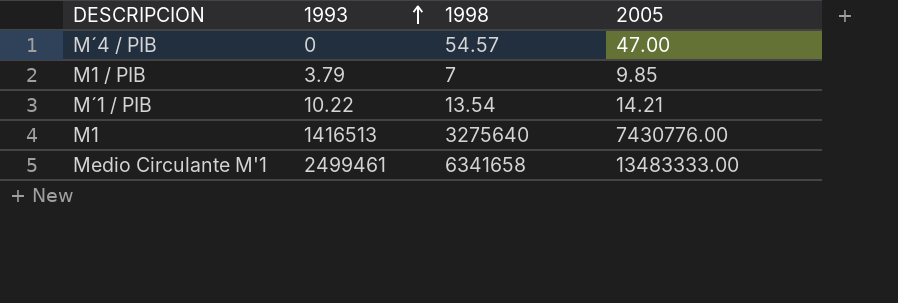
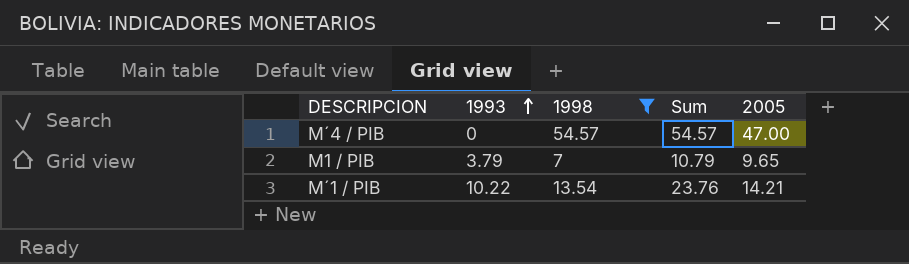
filter: none -> 1998 <= 54.57
column Sum | formula: none -> [1993] + [1998]
M1 / PIB | 2005: 9.85 -> 9.65

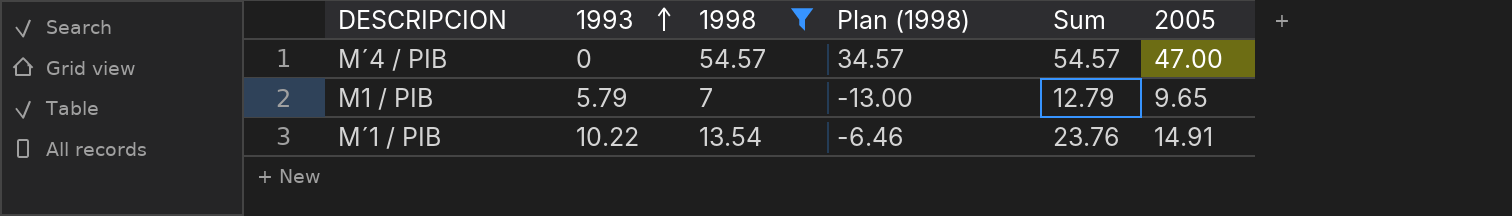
column Plan (1998) | formula: none -> [1998] - 20
M1 / PIB | 1993: 3.79 -> 5.79
M1 / PIB | Sum: 10.79 -> 12.79
M´1 / PIB | 2005: 14.21 -> 14.91

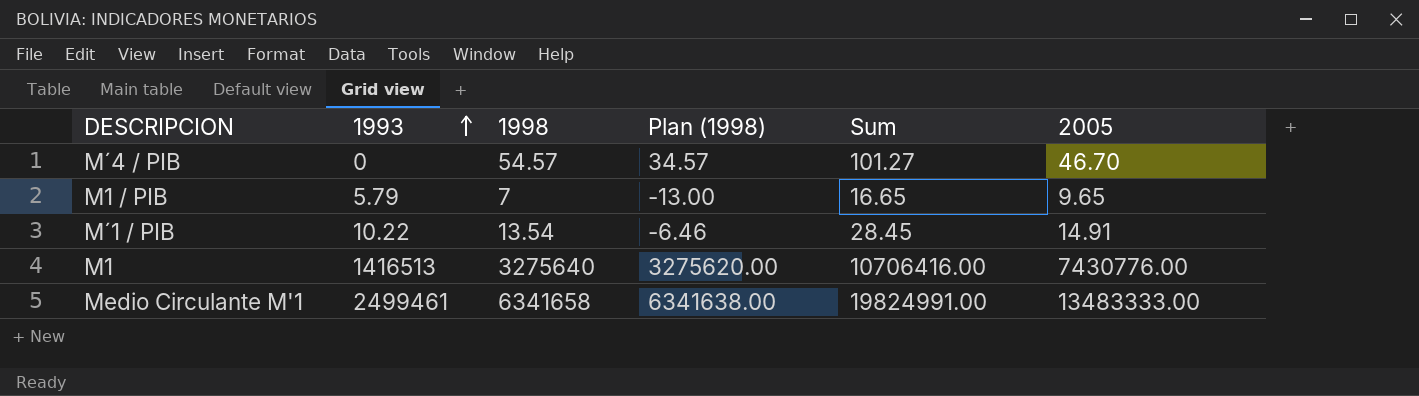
filter: 1998 <= 54.57 -> none
column Sum | formula: [1993] + [1998] -> [1998] + [2005]
M´4 / PIB | 2005: 47.00 -> 46.70

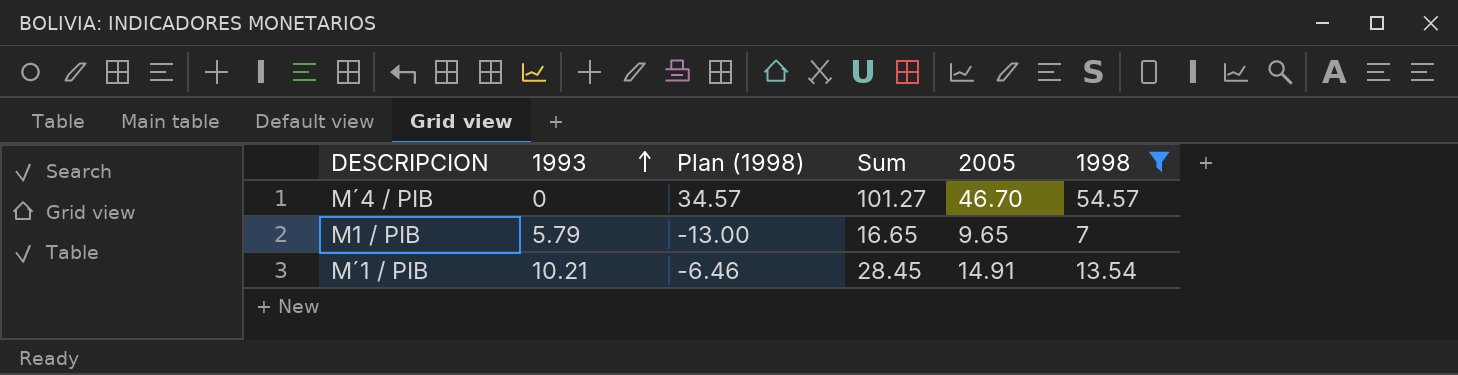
filter: none -> 1998 <= 54.57
column 1998 | position: 3 -> 6
M´1 / PIB | 1993: 10.22 -> 10.21

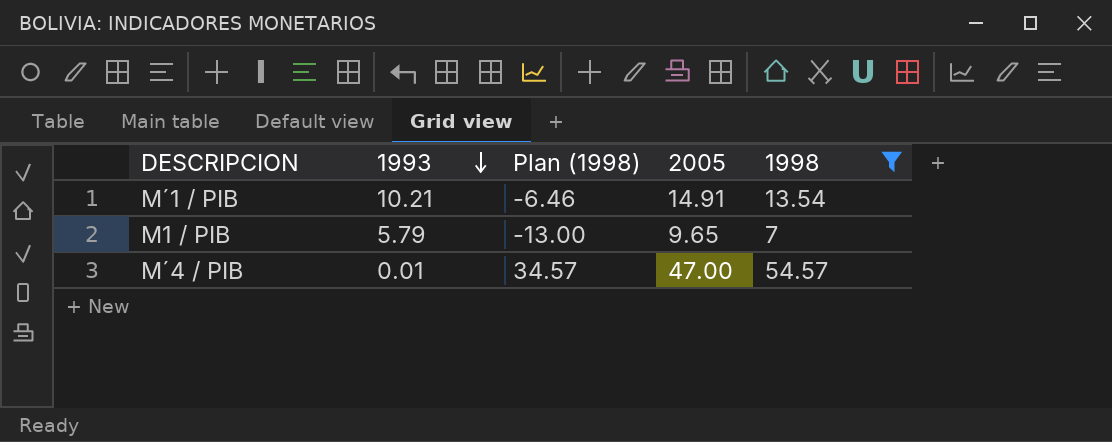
row order: 1993 ascending -> 1993 descending
column Sum | formula: [2005] + [1998] -> none
M´4 / PIB | 1993: 0 -> 0.01
M´4 / PIB | 2005: 46.70 -> 47.00

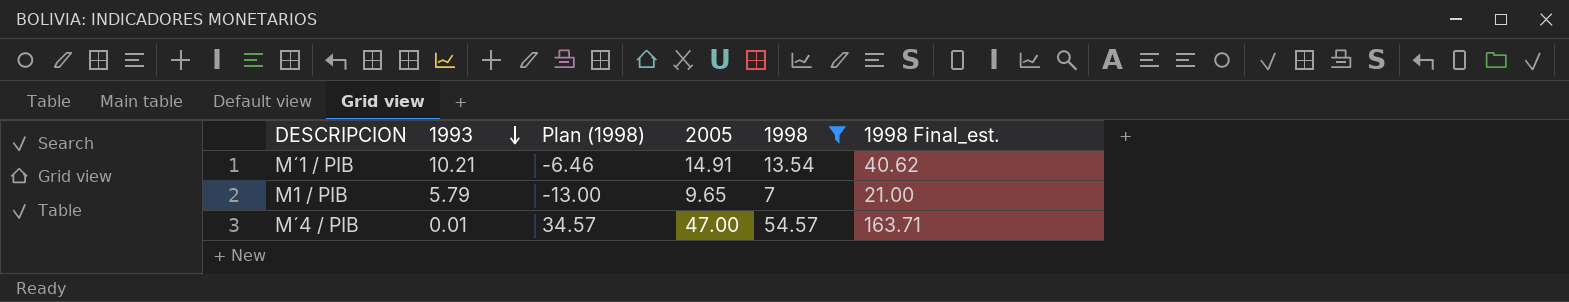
column 1998 Final_est. | formula: none -> [1998] * 3

